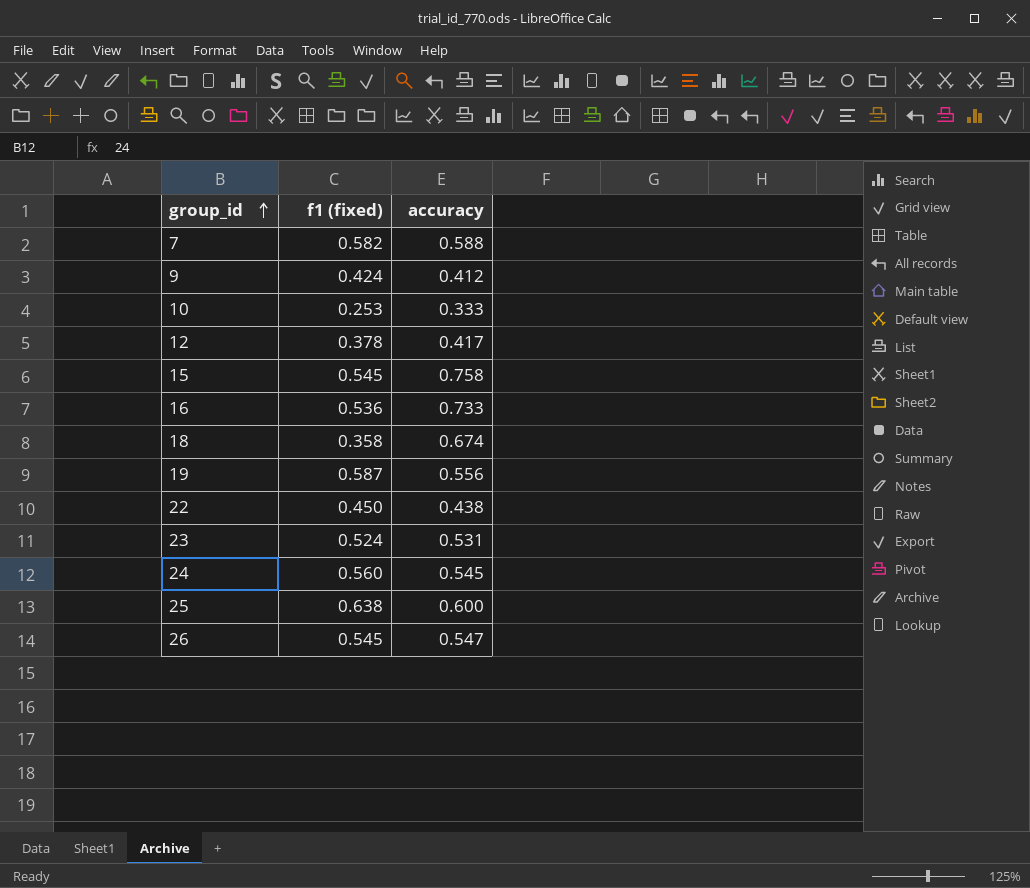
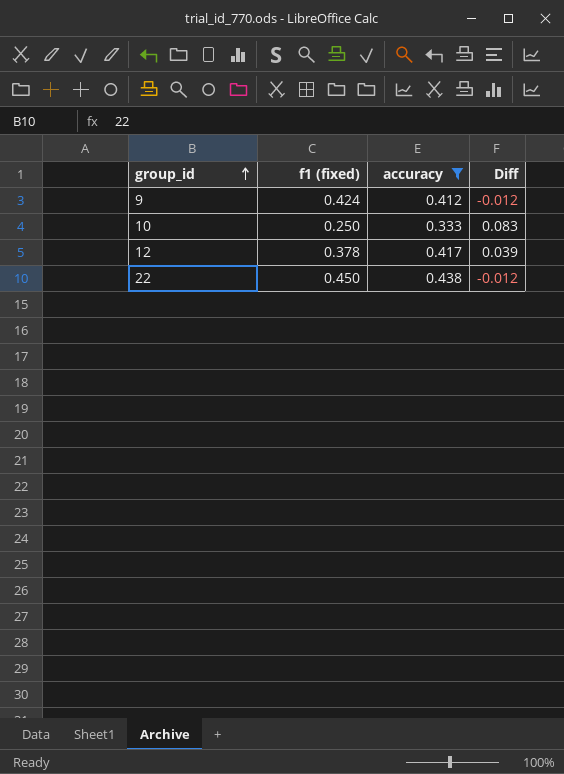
filter: none -> accuracy <= 0.438
column Diff | formula: none -> [accuracy] - [f1 (fixed)]
10 | f1 (fixed): 0.253 -> 0.250

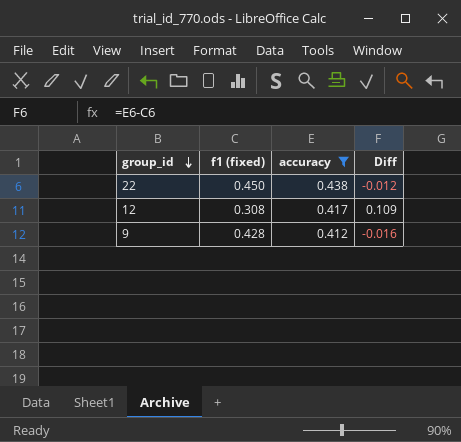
row order: group_id ascending -> group_id descending
row 10: 0.250 | 0.333 | 0.083 -> none
12 | f1 (fixed): 0.378 -> 0.308
12 | Diff: 0.039 -> 0.109
9 | f1 (fixed): 0.424 -> 0.428
9 | Diff: -0.012 -> -0.016

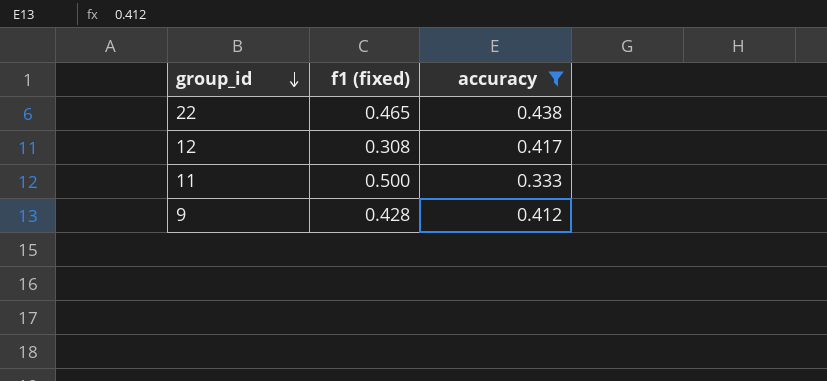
column Diff | formula: [accuracy] - [f1 (fixed)] -> none
22 | f1 (fixed): 0.450 -> 0.465
row 11: none -> 0.500 | 0.333

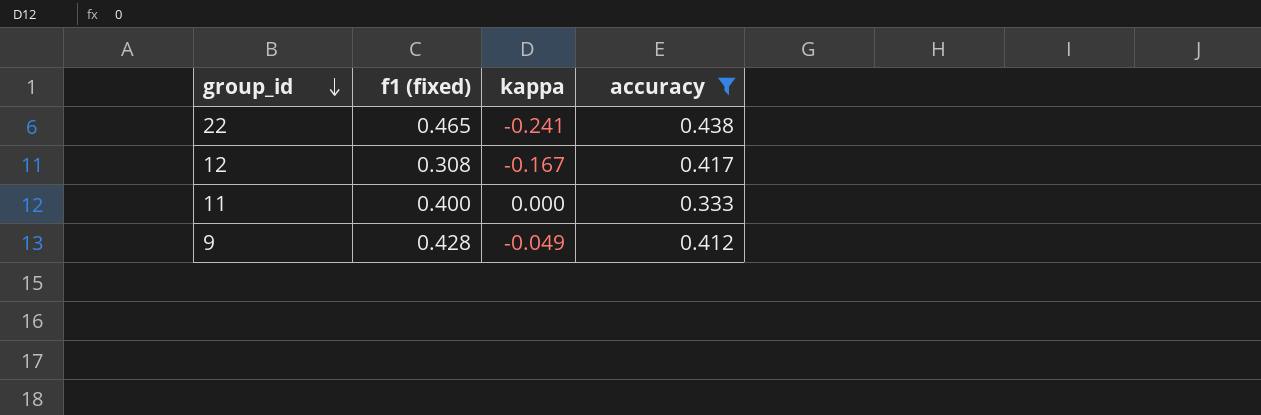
column kappa | position: none -> 3
11 | f1 (fixed): 0.500 -> 0.400

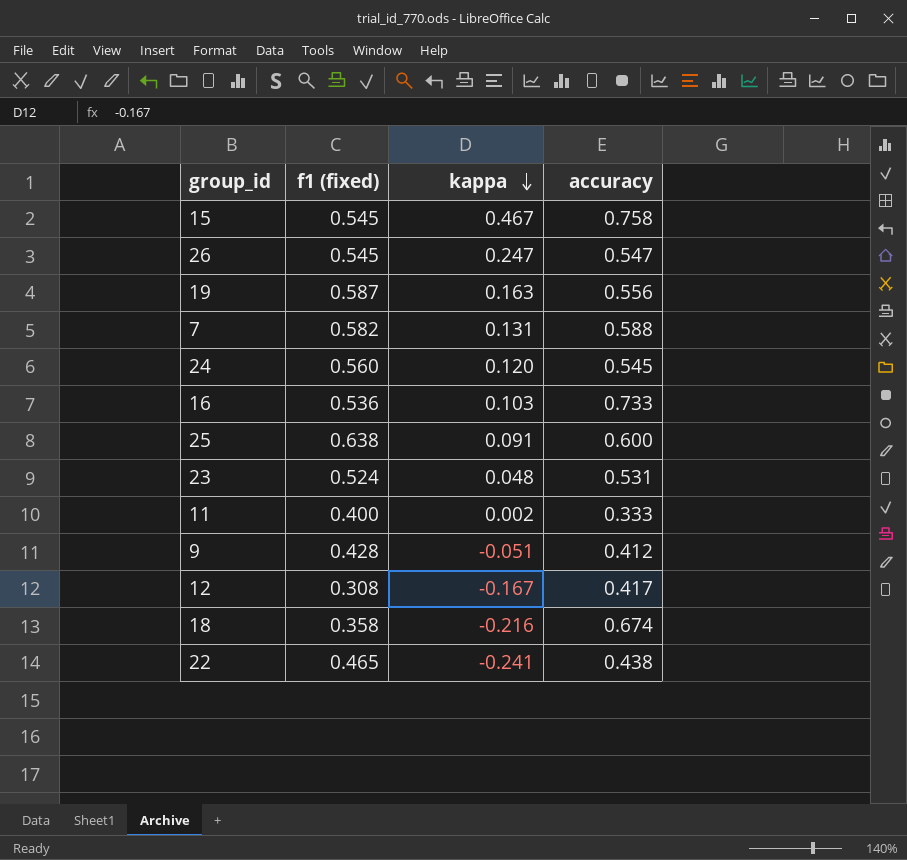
filter: accuracy <= 0.438 -> none
row order: group_id descending -> kappa descending
11 | kappa: 0.000 -> 0.002
9 | kappa: -0.049 -> -0.051

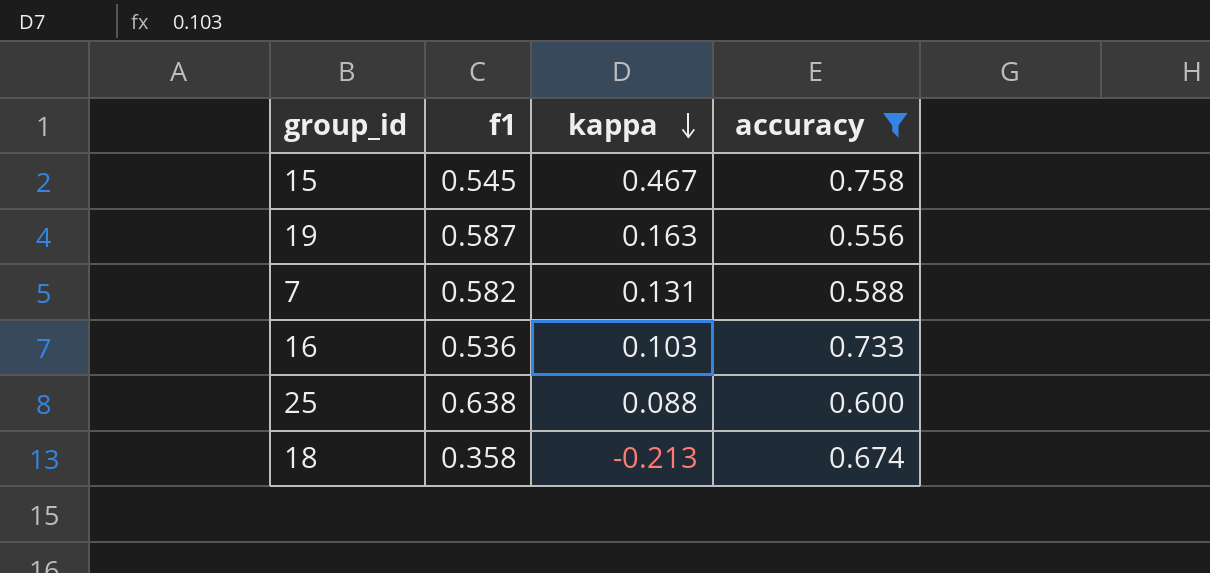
filter: none -> accuracy >= 0.556
column name: f1 (fixed) -> f1
25 | kappa: 0.091 -> 0.088
18 | kappa: -0.216 -> -0.213

